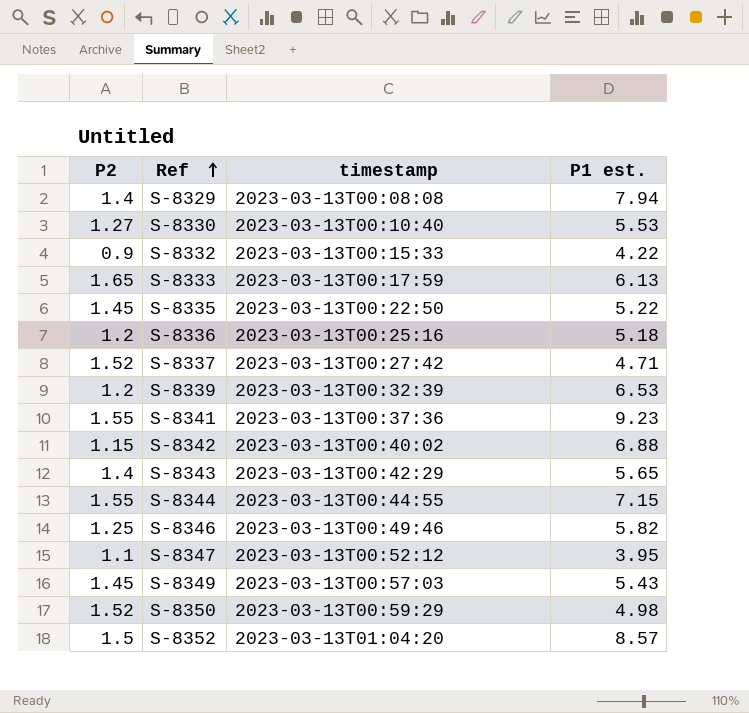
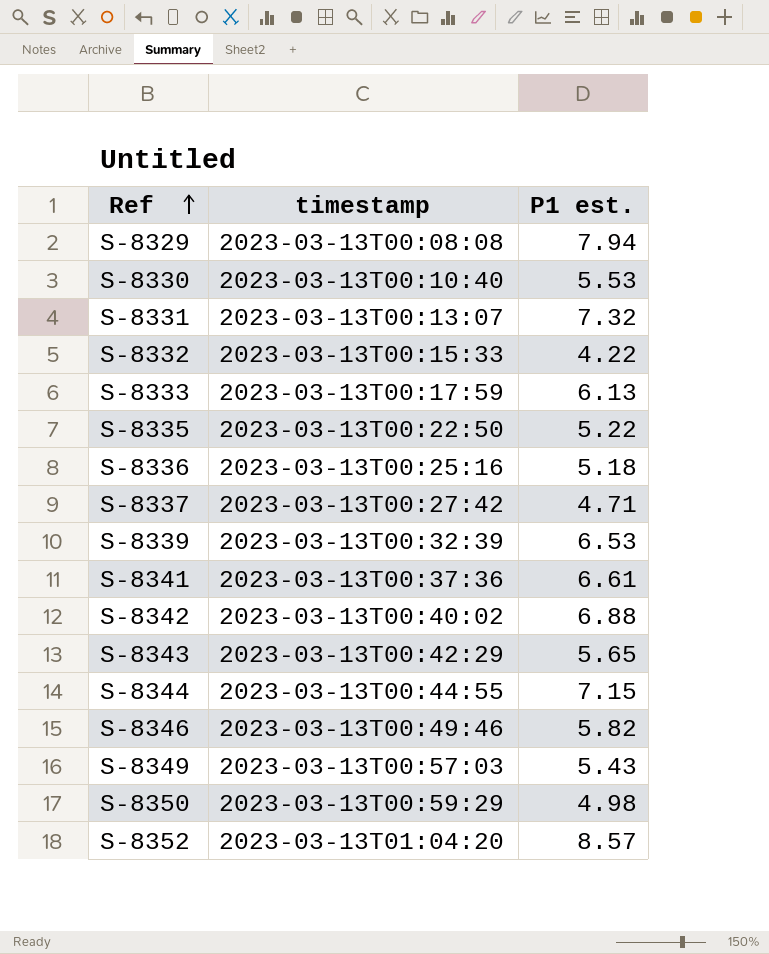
column P2 | position: 1 -> none
row S-8347: 1.1 | 2023-03-13T00:52:12 | 3.95 -> none
row S-8331: none -> 2023-03-13T00:13:07 | 7.32
S-8341 | P1 est.: 9.23 -> 6.61

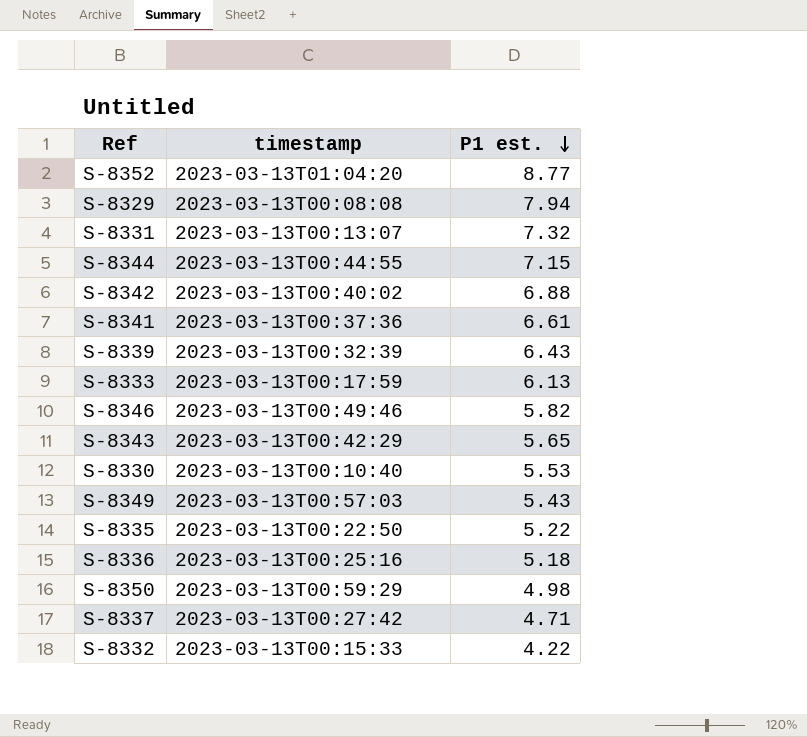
row order: Ref ascending -> P1 est. descending
S-8352 | P1 est.: 8.57 -> 8.77
S-8339 | P1 est.: 6.53 -> 6.43

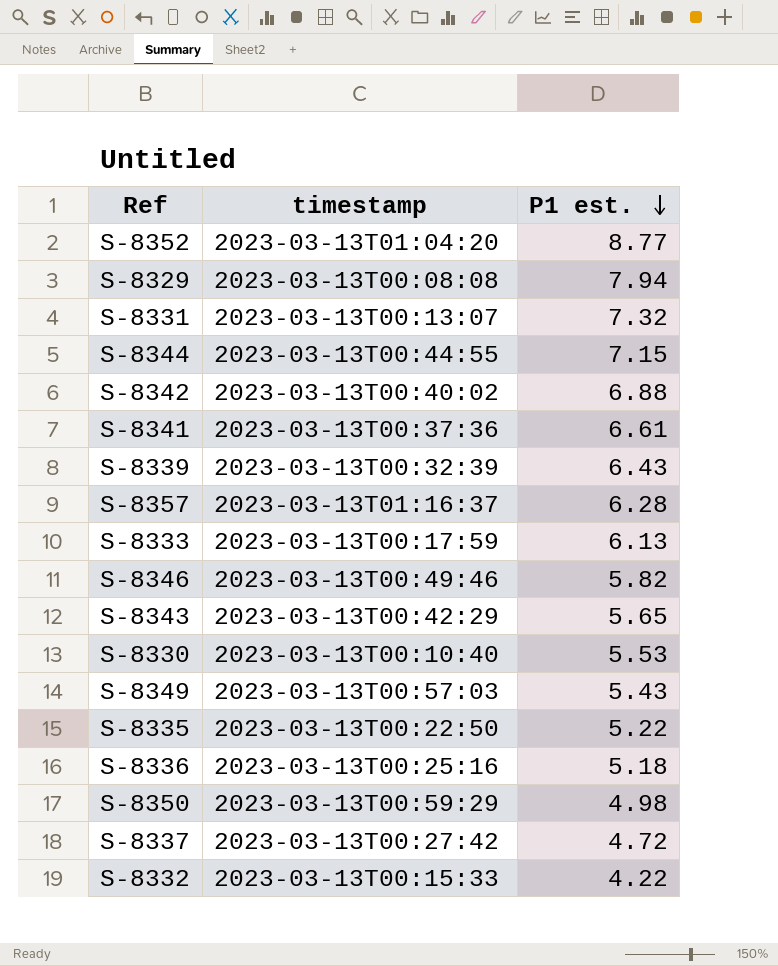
row S-8357: none -> 2023-03-13T01:16:37 | 6.28
S-8337 | P1 est.: 4.71 -> 4.72

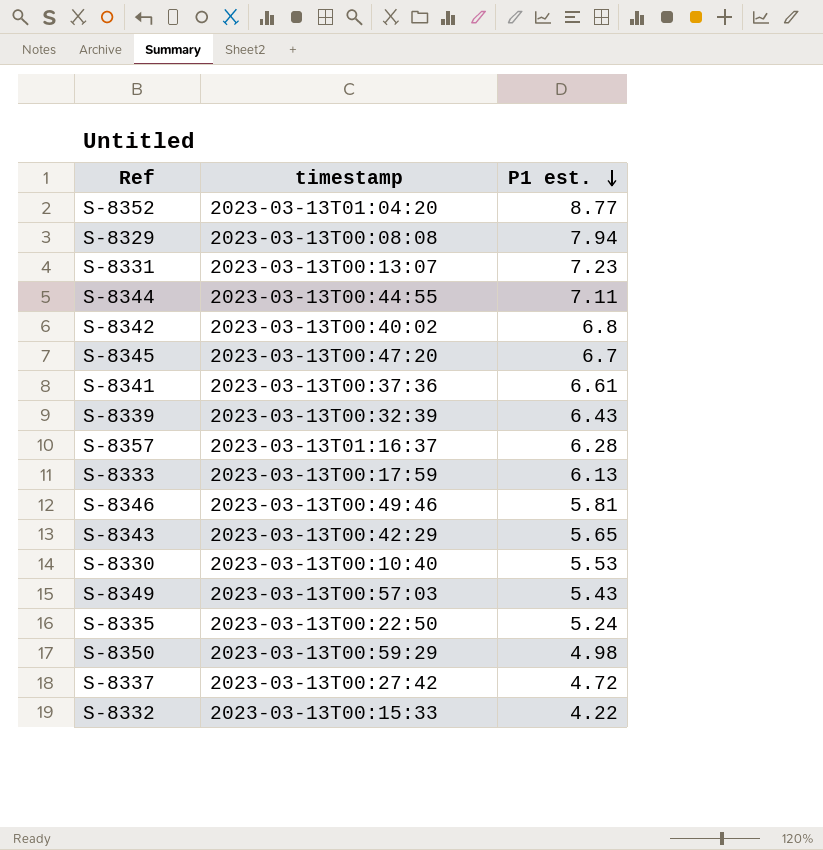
row S-8336: 2023-03-13T00:25:16 | 5.18 -> none
S-8331 | P1 est.: 7.32 -> 7.23
S-8344 | P1 est.: 7.15 -> 7.11
S-8342 | P1 est.: 6.88 -> 6.8
row S-8345: none -> 2023-03-13T00:47:20 | 6.7
S-8346 | P1 est.: 5.82 -> 5.81
S-8335 | P1 est.: 5.22 -> 5.24

